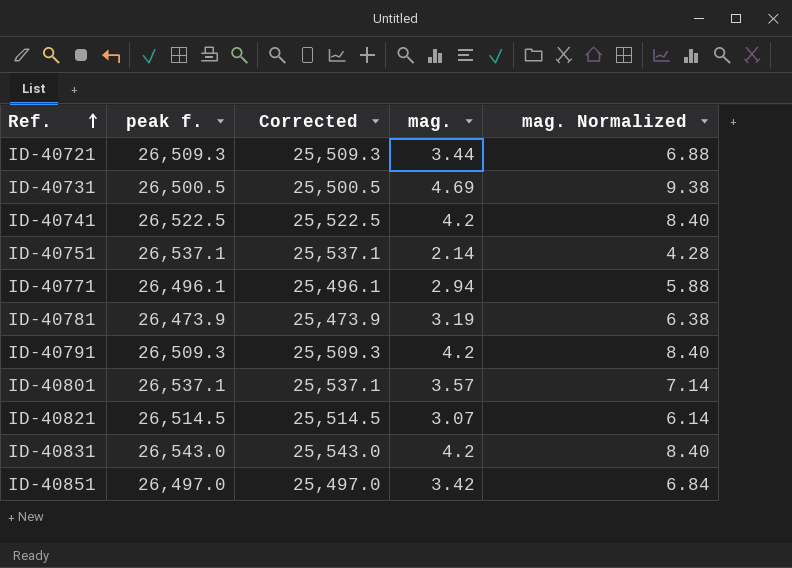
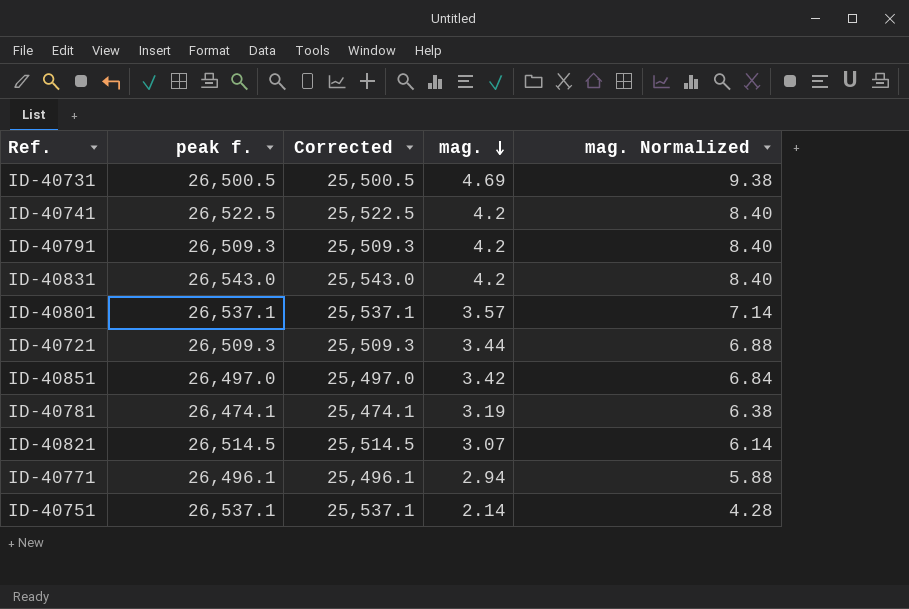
row order: Ref. ascending -> mag. descending
ID-40781 | peak f.: 26,473.9 -> 26,474.1
ID-40781 | Corrected: 25,473.9 -> 25,474.1

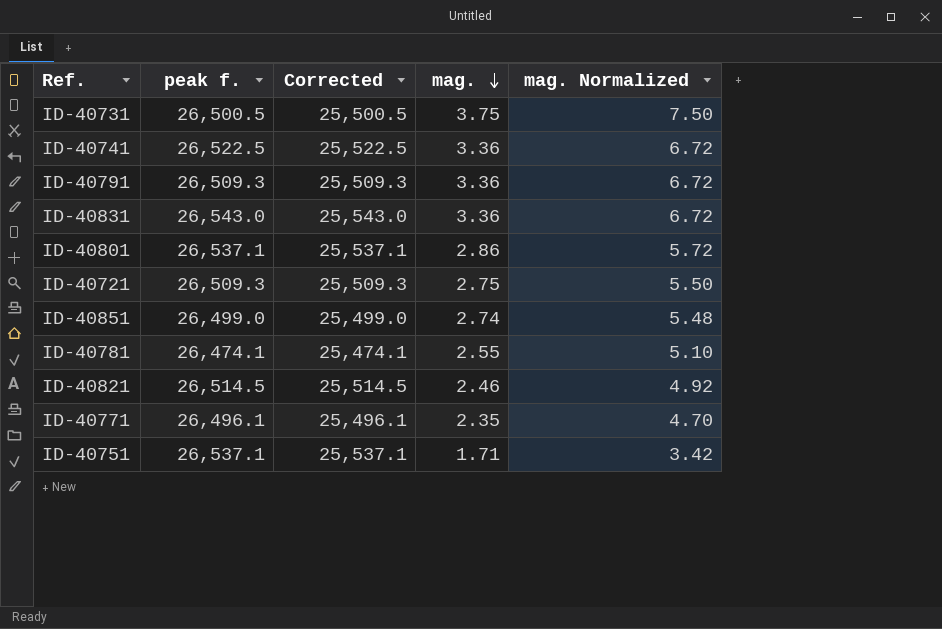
ID-40731 | mag.: 4.69 -> 3.75
ID-40731 | mag. Normalized: 9.38 -> 7.50
ID-40741 | mag.: 4.2 -> 3.36
ID-40741 | mag. Normalized: 8.40 -> 6.72
ID-40791 | mag.: 4.2 -> 3.36
ID-40791 | mag. Normalized: 8.40 -> 6.72
ID-40831 | mag.: 4.2 -> 3.36
ID-40831 | mag. Normalized: 8.40 -> 6.72
ID-40801 | mag.: 3.57 -> 2.86
ID-40801 | mag. Normalized: 7.14 -> 5.72
ID-40721 | mag.: 3.44 -> 2.75
ID-40721 | mag. Normalized: 6.88 -> 5.50
ID-40851 | peak f.: 26,497.0 -> 26,499.0
ID-40851 | Corrected: 25,497.0 -> 25,499.0
ID-40851 | mag.: 3.42 -> 2.74
ID-40851 | mag. Normalized: 6.84 -> 5.48
ID-40781 | mag.: 3.19 -> 2.55
ID-40781 | mag. Normalized: 6.38 -> 5.10
ID-40821 | mag.: 3.07 -> 2.46
ID-40821 | mag. Normalized: 6.14 -> 4.92
ID-40771 | mag.: 2.94 -> 2.35
ID-40771 | mag. Normalized: 5.88 -> 4.70
ID-40751 | mag.: 2.14 -> 1.71
ID-40751 | mag. Normalized: 4.28 -> 3.42

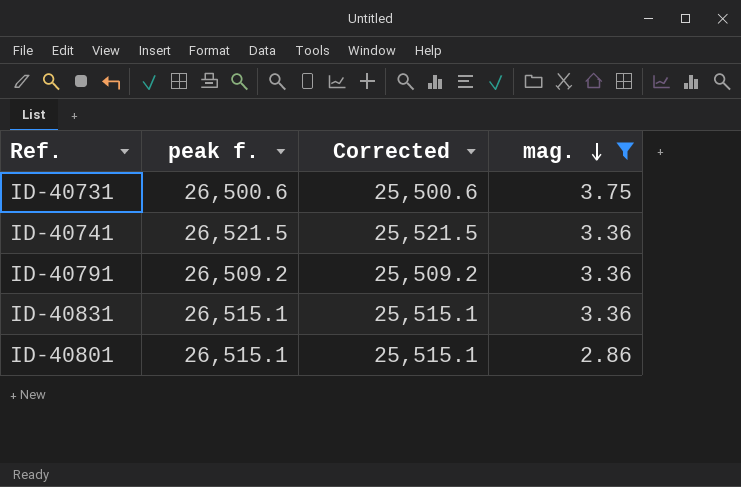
filter: none -> mag. >= 2.86
column mag. Normalized | formula: [mag.] * 2 -> none
ID-40731 | peak f.: 26,500.5 -> 26,500.6
ID-40731 | Corrected: 25,500.5 -> 25,500.6
ID-40741 | peak f.: 26,522.5 -> 26,521.5
ID-40741 | Corrected: 25,522.5 -> 25,521.5
ID-40791 | peak f.: 26,509.3 -> 26,509.2
ID-40791 | Corrected: 25,509.3 -> 25,509.2
ID-40831 | peak f.: 26,543.0 -> 26,515.1
ID-40831 | Corrected: 25,543.0 -> 25,515.1
ID-40801 | peak f.: 26,537.1 -> 26,515.1
ID-40801 | Corrected: 25,537.1 -> 25,515.1

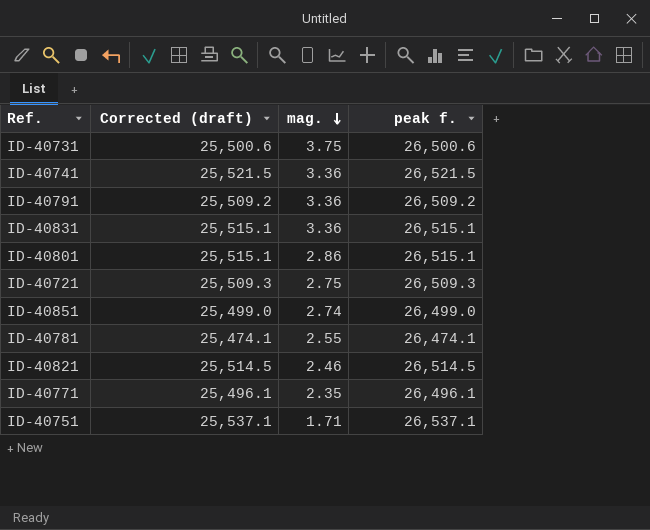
filter: mag. >= 2.86 -> none
column name: Corrected -> Corrected (draft)
column peak f. | position: 2 -> 4

